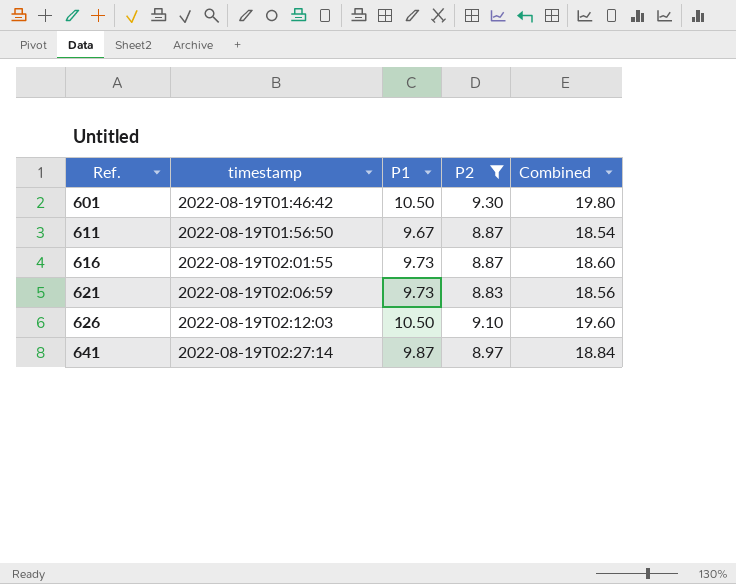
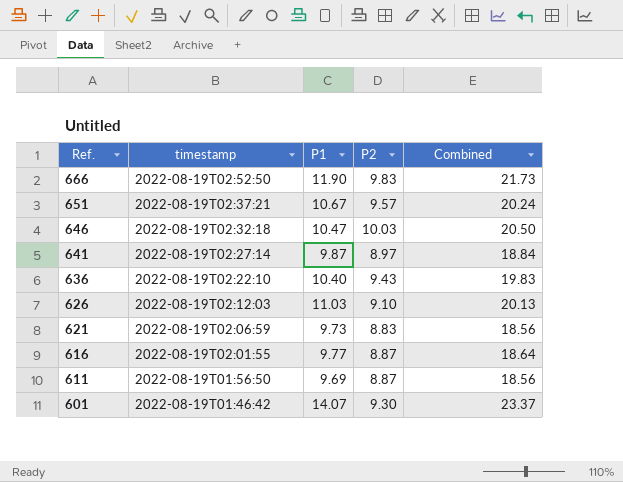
filter: P2 <= 9.30 -> none
row order: Ref. ascending -> Ref. descending
626 | P1: 10.50 -> 11.03
626 | Combined: 19.60 -> 20.13
616 | P1: 9.73 -> 9.77
616 | Combined: 18.60 -> 18.64
611 | P1: 9.67 -> 9.69
611 | Combined: 18.54 -> 18.56
601 | P1: 10.50 -> 14.07
601 | Combined: 19.80 -> 23.37

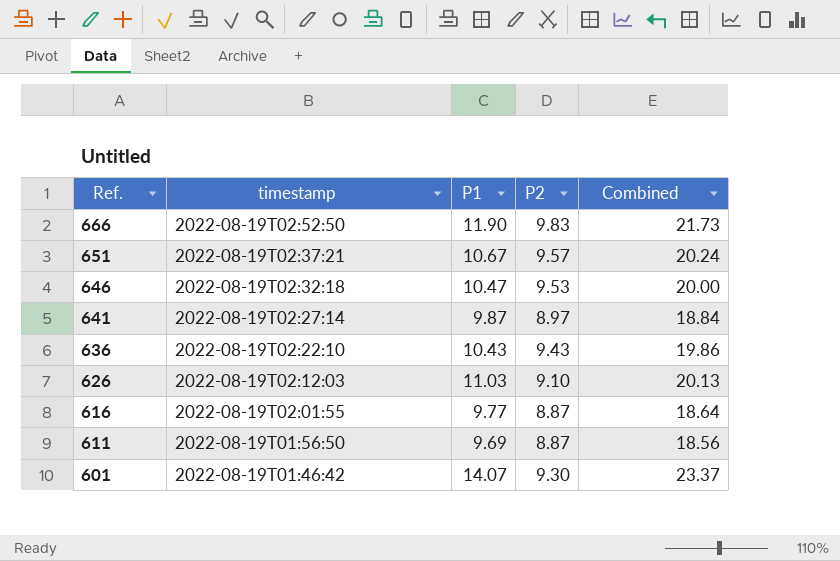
row 621: 2022-08-19T02:06:59 | 9.73 | 8.83 | 18.56 -> none
646 | P2: 10.03 -> 9.53
646 | Combined: 20.50 -> 20.00
636 | P1: 10.40 -> 10.43
636 | Combined: 19.83 -> 19.86

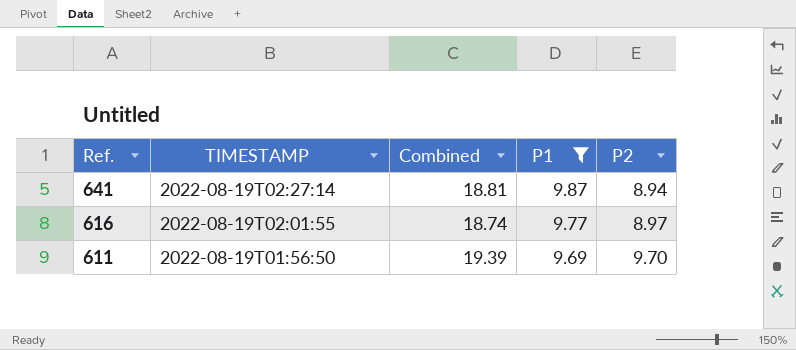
filter: none -> P1 <= 9.87
column name: timestamp -> TIMESTAMP
column Combined | position: 5 -> 3
641 | Combined: 18.84 -> 18.81
641 | P2: 8.97 -> 8.94
616 | Combined: 18.64 -> 18.74
616 | P2: 8.87 -> 8.97
611 | Combined: 18.56 -> 19.39
611 | P2: 8.87 -> 9.70

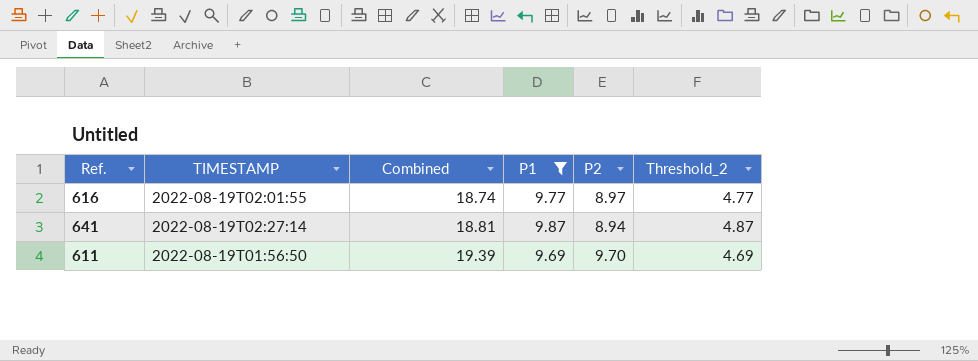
row order: Ref. descending -> Combined ascending
column Threshold_2 | formula: none -> [P1] - 5

